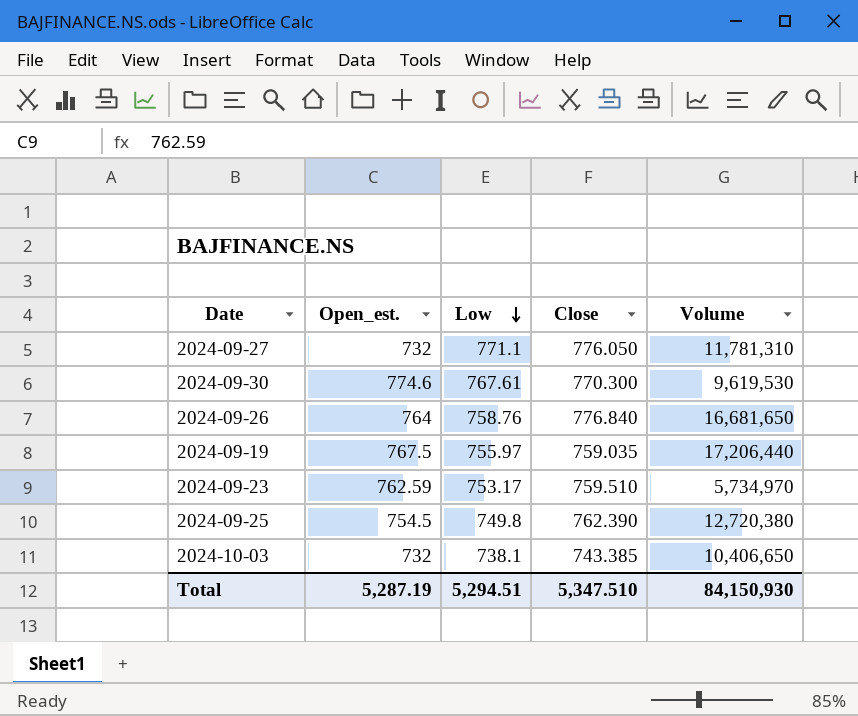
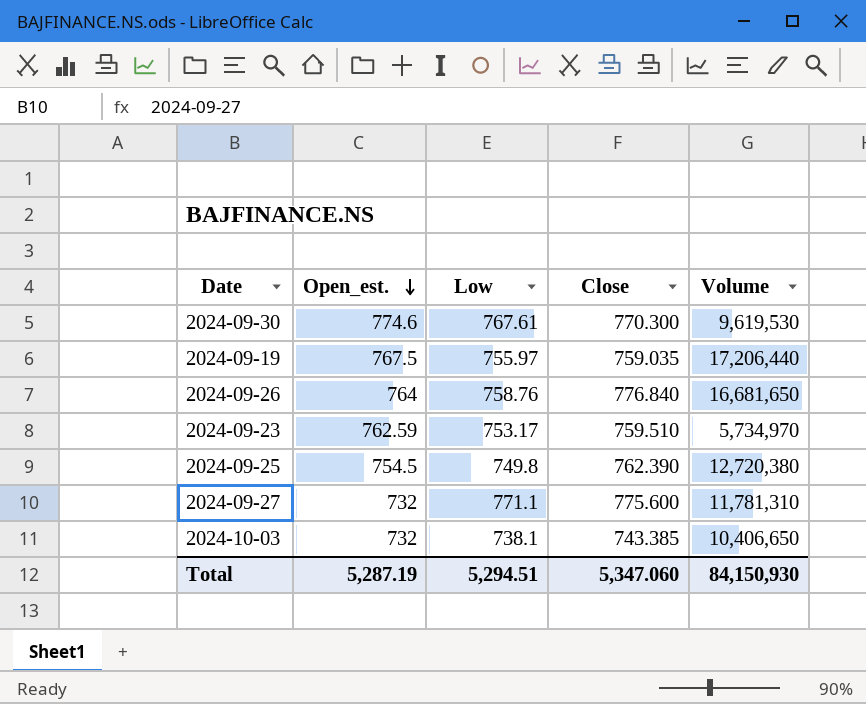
row order: Low descending -> Open_est. descending
2024-09-27 | Close: 776.050 -> 775.600
Total | Close: 5,347.510 -> 5,347.060

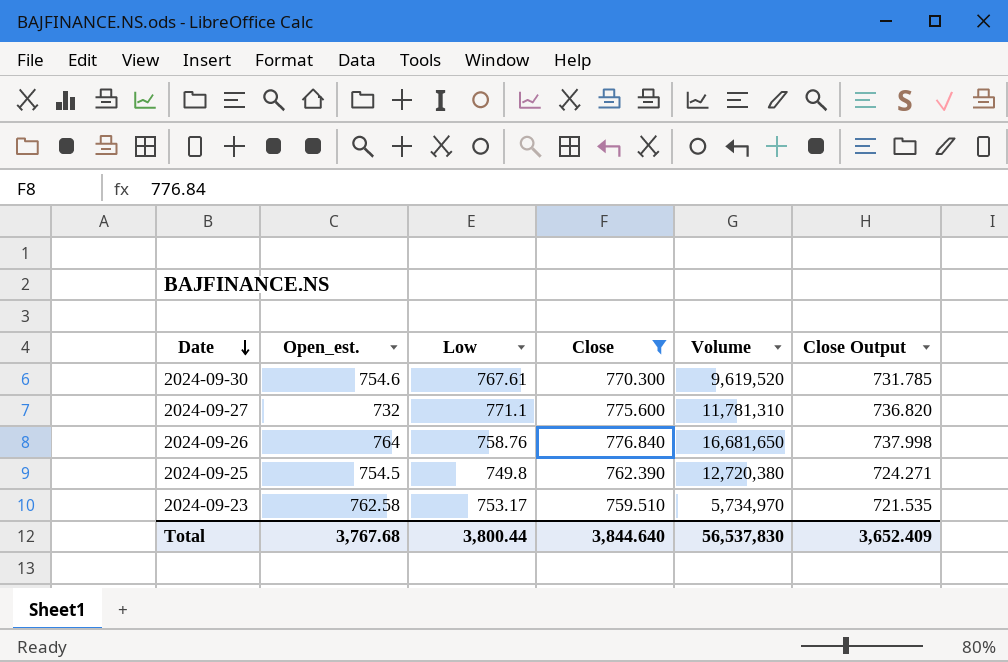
filter: none -> Close >= 759.510
row order: Open_est. descending -> Date descending
column Close Output | formula: none -> [Close] * 0.95
2024-09-30 | Open_est.: 774.6 -> 754.6
2024-09-30 | Volume: 9,619,530 -> 9,619,520
2024-09-23 | Open_est.: 762.59 -> 762.58
Total | Open_est.: 5,287.19 -> 3,767.68
Total | Low: 5,294.51 -> 3,800.44
Total | Close: 5,347.060 -> 3,844.640
Total | Volume: 84,150,930 -> 56,537,830

